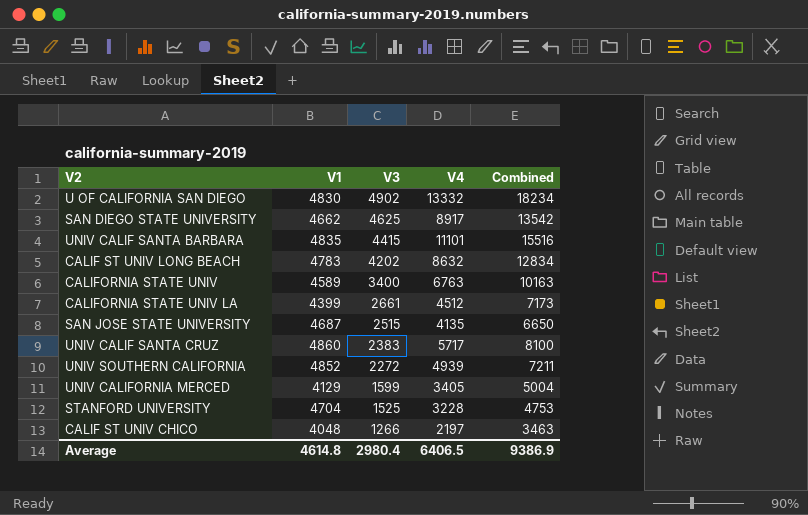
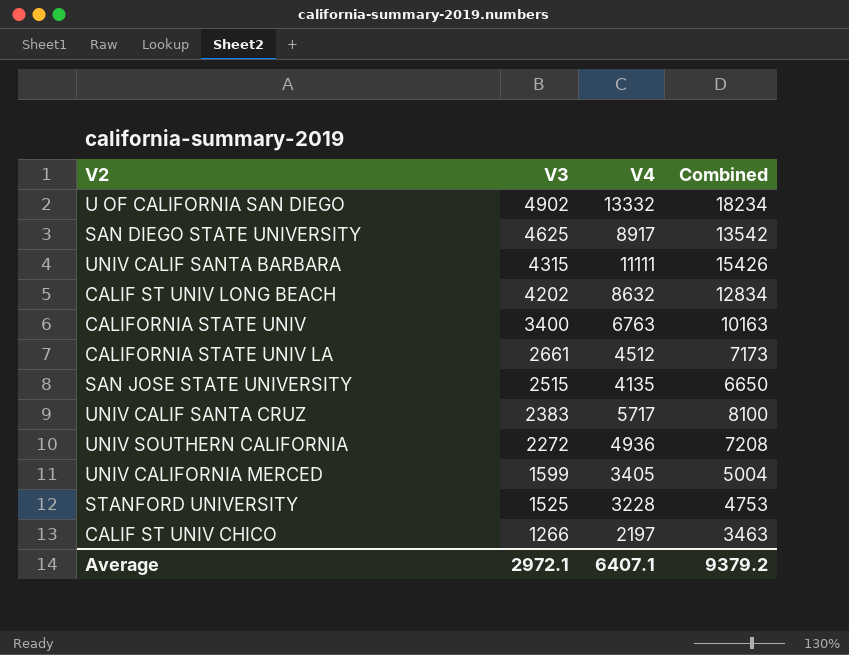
column V1 | position: 2 -> none
UNIV CALIF SANTA BARBARA | V3: 4415 -> 4315
UNIV CALIF SANTA BARBARA | V4: 11101 -> 11111
UNIV CALIF SANTA BARBARA | Combined: 15516 -> 15426
UNIV SOUTHERN CALIFORNIA | V4: 4939 -> 4936
UNIV SOUTHERN CALIFORNIA | Combined: 7211 -> 7208
Average | V3: 2980.4 -> 2972.1
Average | V4: 6406.5 -> 6407.1
Average | Combined: 9386.9 -> 9379.2

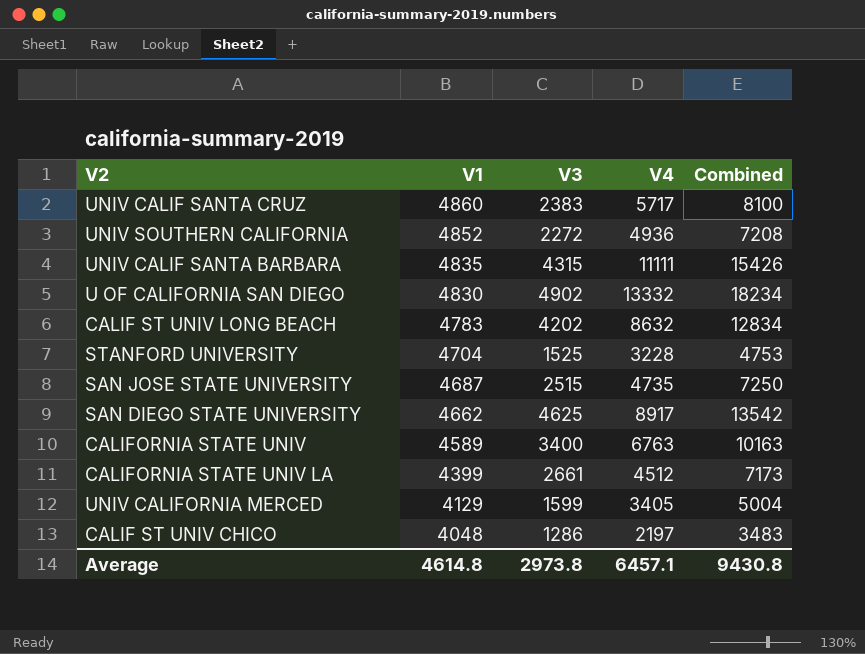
row order: V3 descending -> V1 descending
column V1 | position: none -> 2
SAN JOSE STATE UNIVERSITY | V4: 4135 -> 4735
SAN JOSE STATE UNIVERSITY | Combined: 6650 -> 7250
CALIF ST UNIV CHICO | V3: 1266 -> 1286
CALIF ST UNIV CHICO | Combined: 3463 -> 3483
Average | V3: 2972.1 -> 2973.8
Average | V4: 6407.1 -> 6457.1
Average | Combined: 9379.2 -> 9430.8

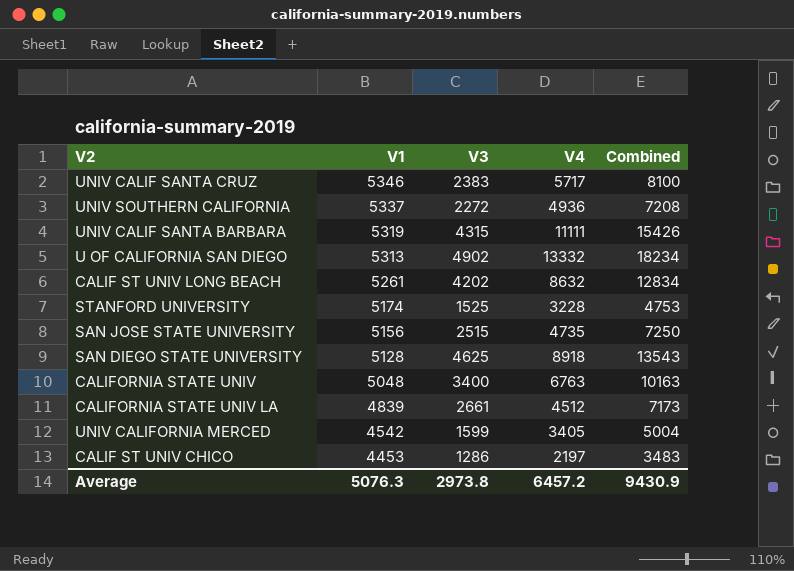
UNIV CALIF SANTA CRUZ | V1: 4860 -> 5346
UNIV SOUTHERN CALIFORNIA | V1: 4852 -> 5337
UNIV CALIF SANTA BARBARA | V1: 4835 -> 5319
U OF CALIFORNIA SAN DIEGO | V1: 4830 -> 5313
CALIF ST UNIV LONG BEACH | V1: 4783 -> 5261
STANFORD UNIVERSITY | V1: 4704 -> 5174
SAN JOSE STATE UNIVERSITY | V1: 4687 -> 5156
SAN DIEGO STATE UNIVERSITY | V1: 4662 -> 5128
SAN DIEGO STATE UNIVERSITY | V4: 8917 -> 8918
SAN DIEGO STATE UNIVERSITY | Combined: 13542 -> 13543
CALIFORNIA STATE UNIV | V1: 4589 -> 5048
CALIFORNIA STATE UNIV LA | V1: 4399 -> 4839
UNIV CALIFORNIA MERCED | V1: 4129 -> 4542
CALIF ST UNIV CHICO | V1: 4048 -> 4453
Average | V1: 4614.8 -> 5076.3
Average | V4: 6457.1 -> 6457.2
Average | Combined: 9430.8 -> 9430.9

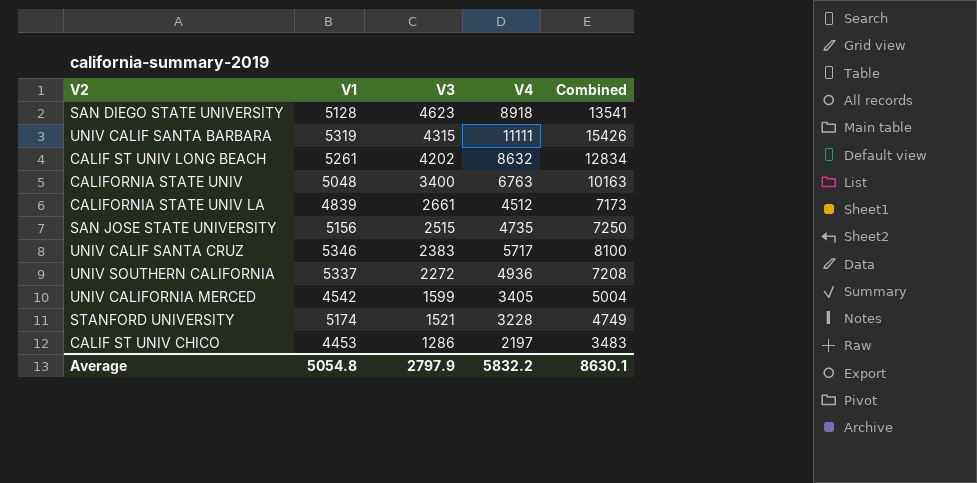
row order: V1 descending -> V3 descending
row U OF CALIFORNIA SAN DIEGO: 5313 | 4902 | 13332 | 18234 -> none
SAN DIEGO STATE UNIVERSITY | V3: 4625 -> 4623
SAN DIEGO STATE UNIVERSITY | Combined: 13543 -> 13541
STANFORD UNIVERSITY | V3: 1525 -> 1521
STANFORD UNIVERSITY | Combined: 4753 -> 4749
Average | V1: 5076.3 -> 5054.8
Average | V3: 2973.8 -> 2797.9
Average | V4: 6457.2 -> 5832.2
Average | Combined: 9430.9 -> 8630.1

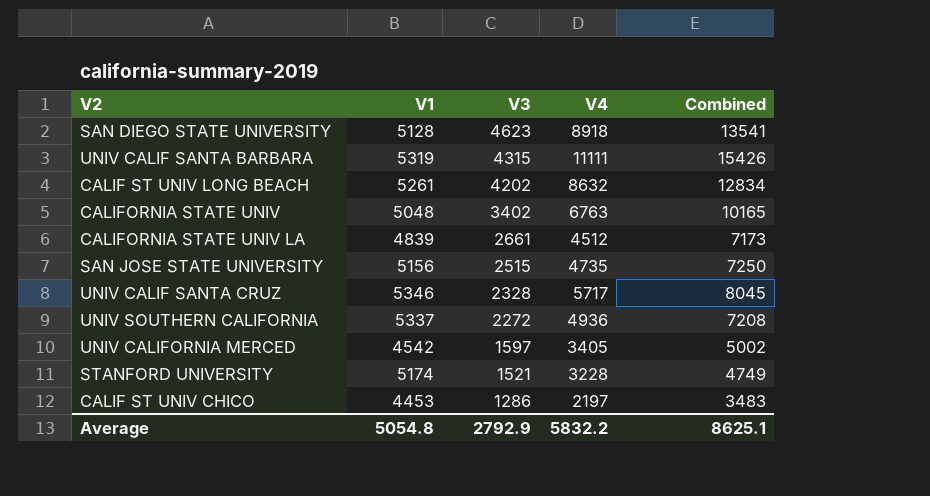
CALIFORNIA STATE UNIV | V3: 3400 -> 3402
CALIFORNIA STATE UNIV | Combined: 10163 -> 10165
UNIV CALIF SANTA CRUZ | V3: 2383 -> 2328
UNIV CALIF SANTA CRUZ | Combined: 8100 -> 8045
UNIV CALIFORNIA MERCED | V3: 1599 -> 1597
UNIV CALIFORNIA MERCED | Combined: 5004 -> 5002
Average | V3: 2797.9 -> 2792.9
Average | Combined: 8630.1 -> 8625.1

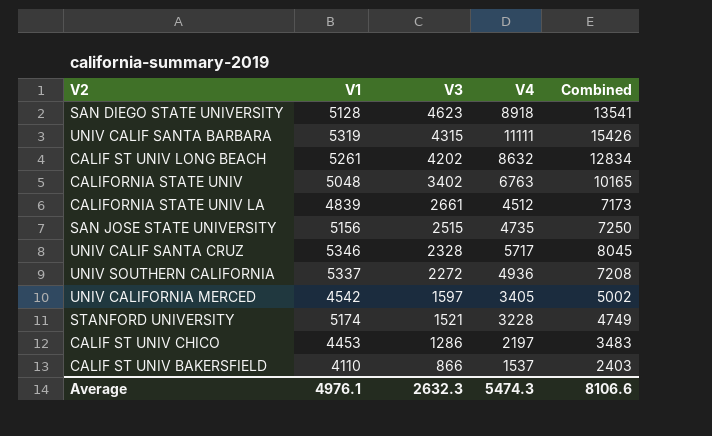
row CALIF ST UNIV BAKERSFIELD: none -> 4110 | 866 | 1537 | 2403
Average | V1: 5054.8 -> 4976.1
Average | V3: 2792.9 -> 2632.3
Average | V4: 5832.2 -> 5474.3
Average | Combined: 8625.1 -> 8106.6

